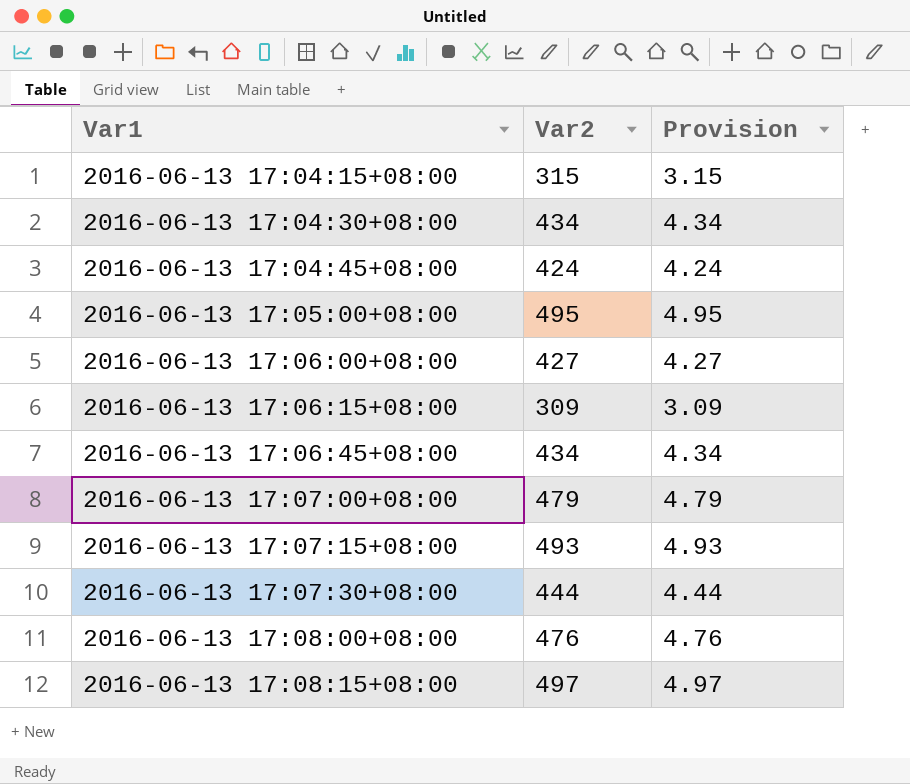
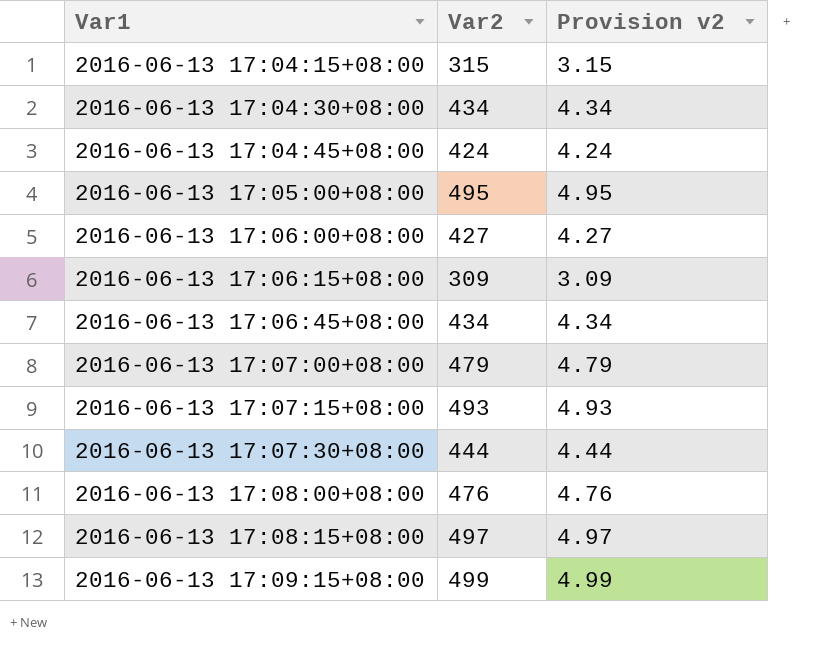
column name: Provision -> Provision v2
row 2016-06-13 17:09:15+08:00: none -> 499 | 4.99

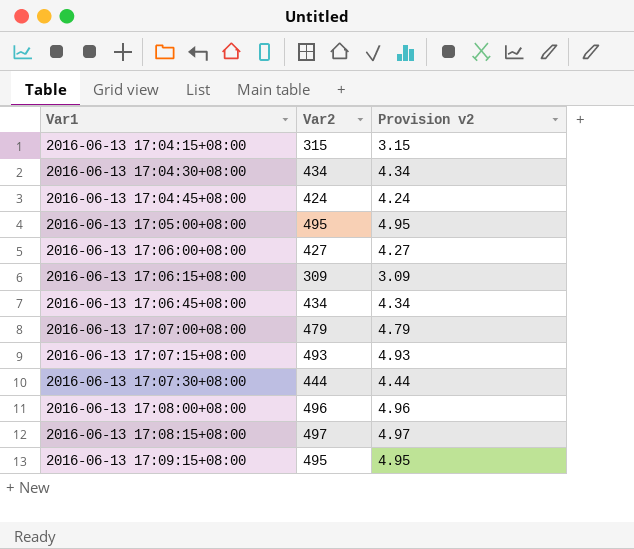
2016-06-13 17:08:00+08:00 | Var2: 476 -> 496
2016-06-13 17:08:00+08:00 | Provision v2: 4.76 -> 4.96
2016-06-13 17:09:15+08:00 | Var2: 499 -> 495
2016-06-13 17:09:15+08:00 | Provision v2: 4.99 -> 4.95

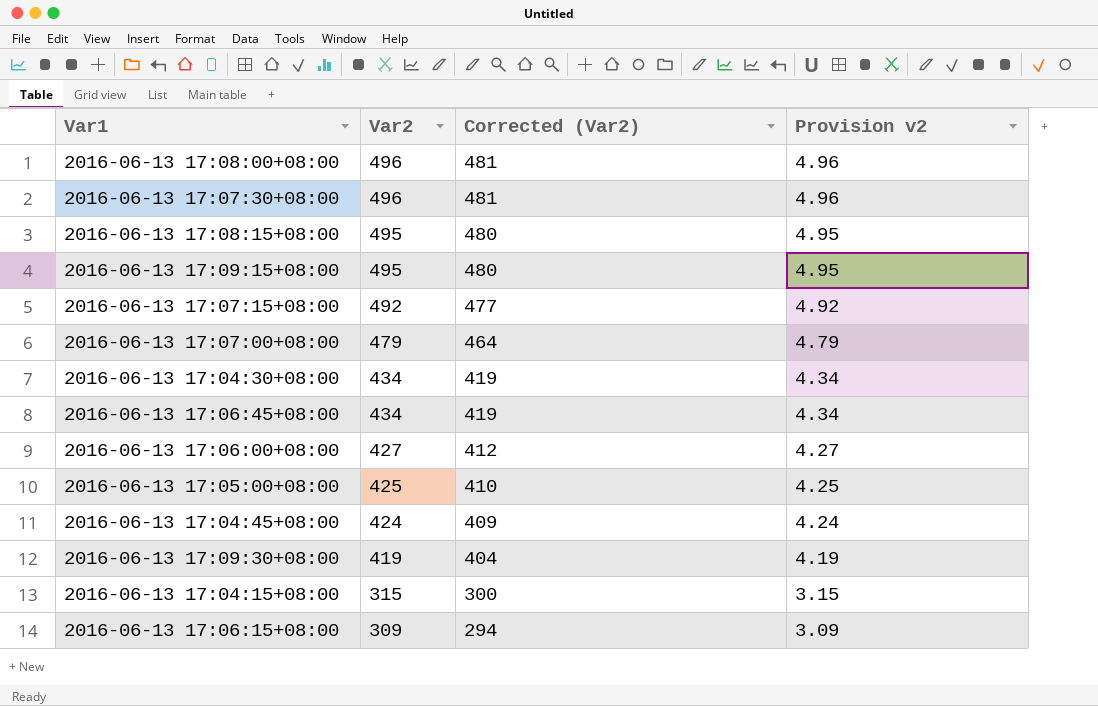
row order: Var1 ascending -> Var2 descending
column Corrected (Var2) | formula: none -> [Var2] - 15
2016-06-13 17:07:30+08:00 | Var2: 444 -> 496
2016-06-13 17:07:30+08:00 | Provision v2: 4.44 -> 4.96
2016-06-13 17:08:15+08:00 | Var2: 497 -> 495
2016-06-13 17:08:15+08:00 | Provision v2: 4.97 -> 4.95
2016-06-13 17:07:15+08:00 | Var2: 493 -> 492
2016-06-13 17:07:15+08:00 | Provision v2: 4.93 -> 4.92
2016-06-13 17:05:00+08:00 | Var2: 495 -> 425
2016-06-13 17:05:00+08:00 | Provision v2: 4.95 -> 4.25
row 2016-06-13 17:09:30+08:00: none -> 419 | 404 | 4.19

